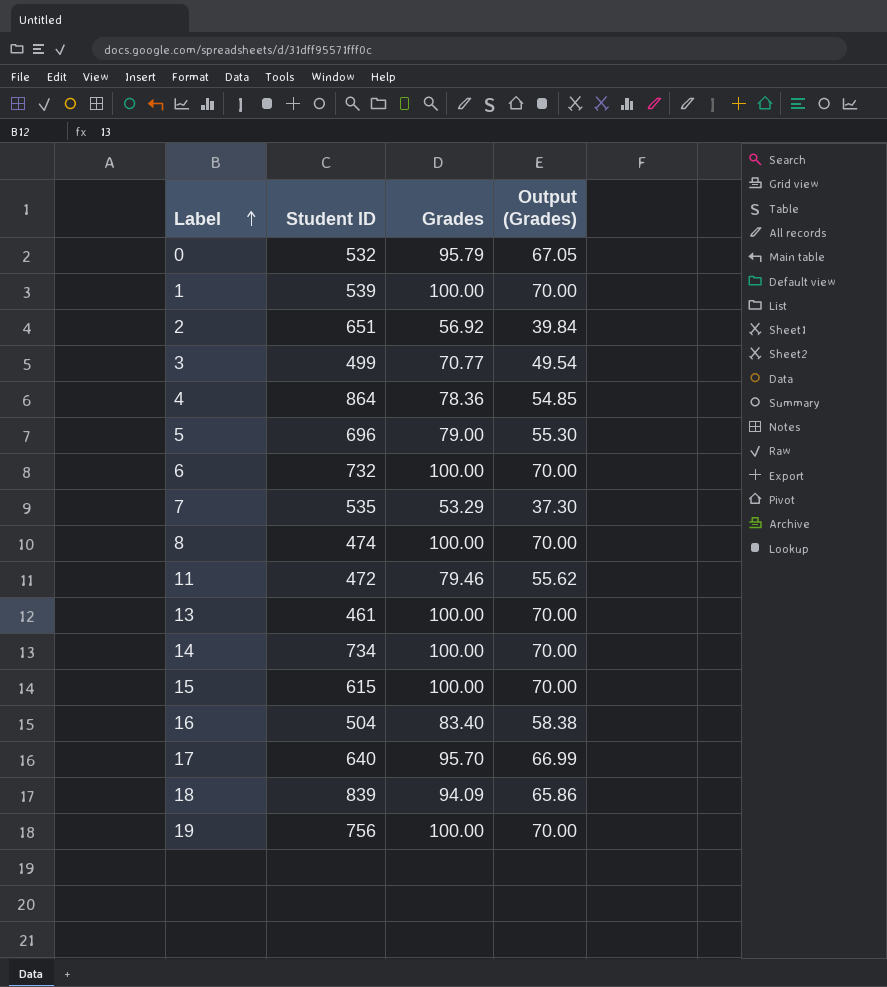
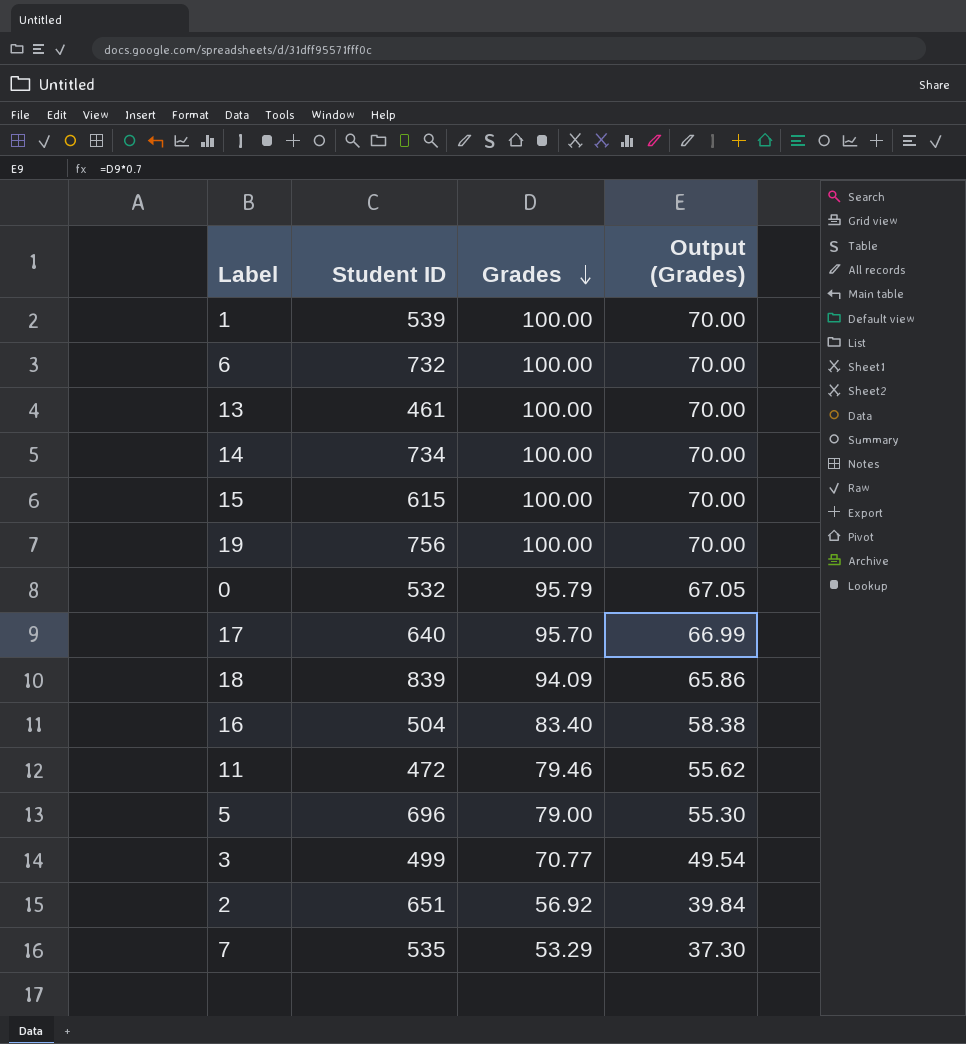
row order: Label ascending -> Grades descending
row 4: 864 | 78.36 | 54.85 -> none
row 8: 474 | 100.00 | 70.00 -> none

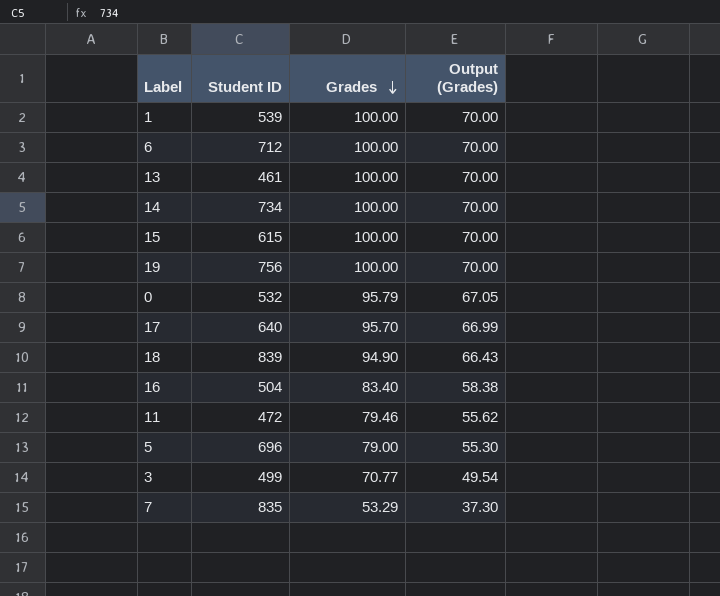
row 2: 651 | 56.92 | 39.84 -> none
6 | Student ID: 732 -> 712
18 | Grades: 94.09 -> 94.90
18 | Output (Grades): 65.86 -> 66.43
7 | Student ID: 535 -> 835

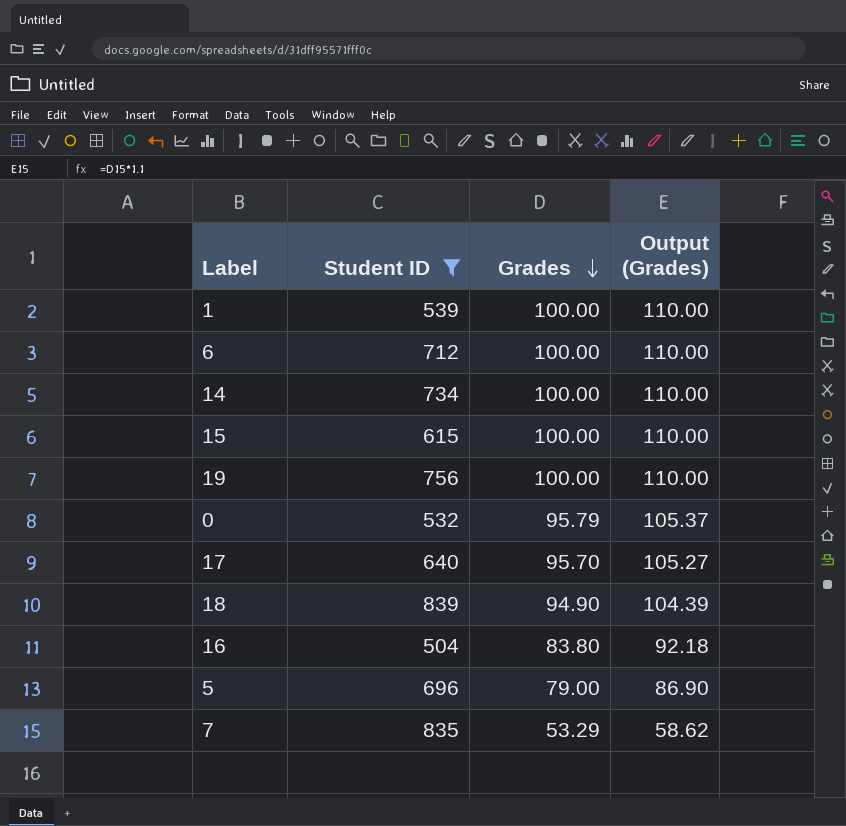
filter: none -> Student ID >= 504
column Output (Grades) | formula: [Grades] * 0.7 -> [Grades] * 1.1
16 | Grades: 83.40 -> 83.80

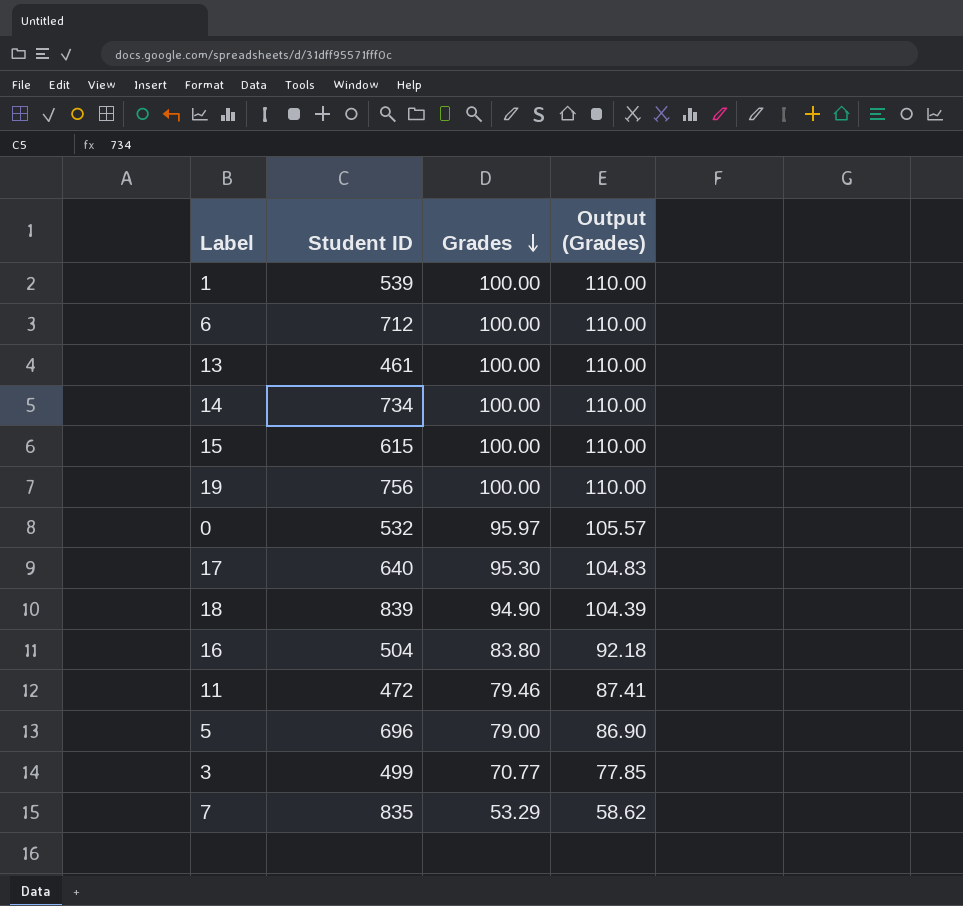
filter: Student ID >= 504 -> none
0 | Grades: 95.79 -> 95.97
0 | Output (Grades): 105.37 -> 105.57
17 | Grades: 95.70 -> 95.30
17 | Output (Grades): 105.27 -> 104.83

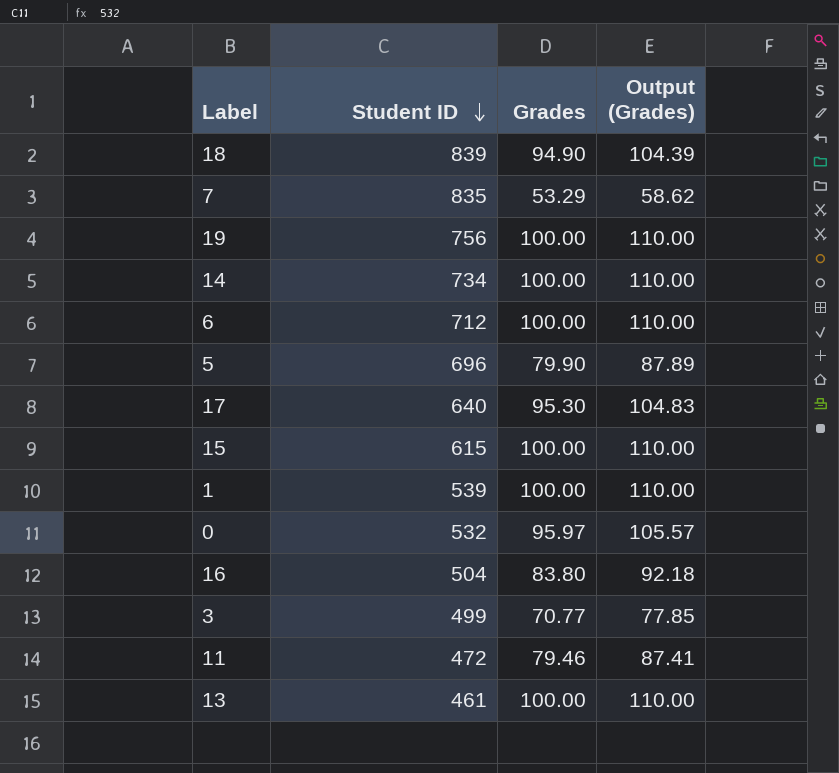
row order: Grades descending -> Student ID descending
5 | Grades: 79.00 -> 79.90
5 | Output (Grades): 86.90 -> 87.89

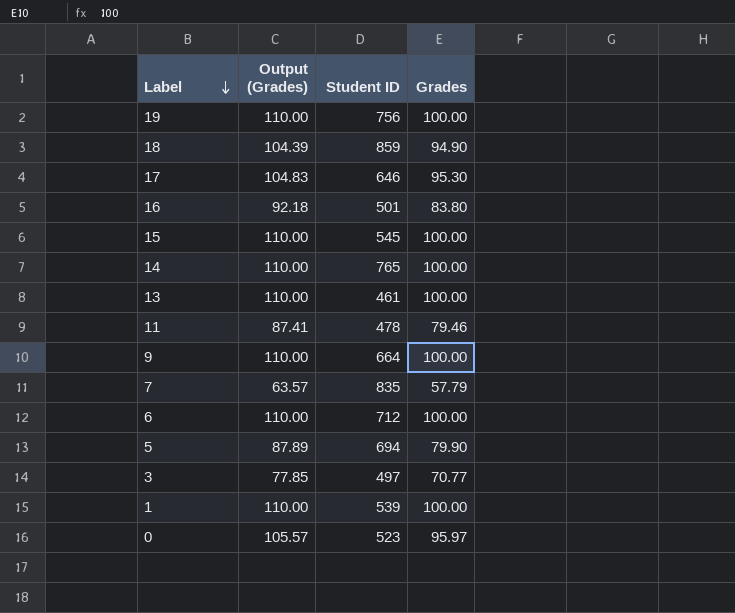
row order: Student ID descending -> Label descending
column Output (Grades) | position: 4 -> 2
18 | Student ID: 839 -> 859
17 | Student ID: 640 -> 646
16 | Student ID: 504 -> 501
15 | Student ID: 615 -> 545
14 | Student ID: 734 -> 765
11 | Student ID: 472 -> 478
row 9: none -> 110.00 | 664 | 100.00
7 | Output (Grades): 58.62 -> 63.57
7 | Grades: 53.29 -> 57.79
5 | Student ID: 696 -> 694
3 | Student ID: 499 -> 497
0 | Student ID: 532 -> 523

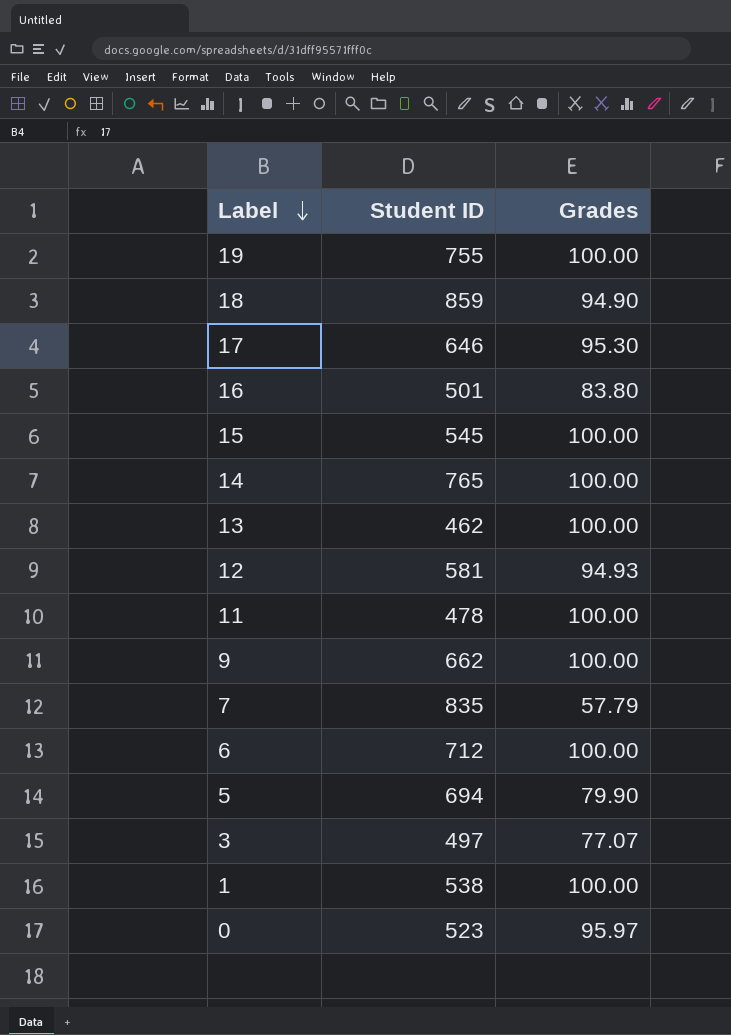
column Output (Grades) | formula: [Grades] * 1.1 -> none
19 | Student ID: 756 -> 755
13 | Student ID: 461 -> 462
row 12: none -> 581 | 94.93
11 | Grades: 79.46 -> 100.00
9 | Student ID: 664 -> 662
3 | Grades: 70.77 -> 77.07
1 | Student ID: 539 -> 538

